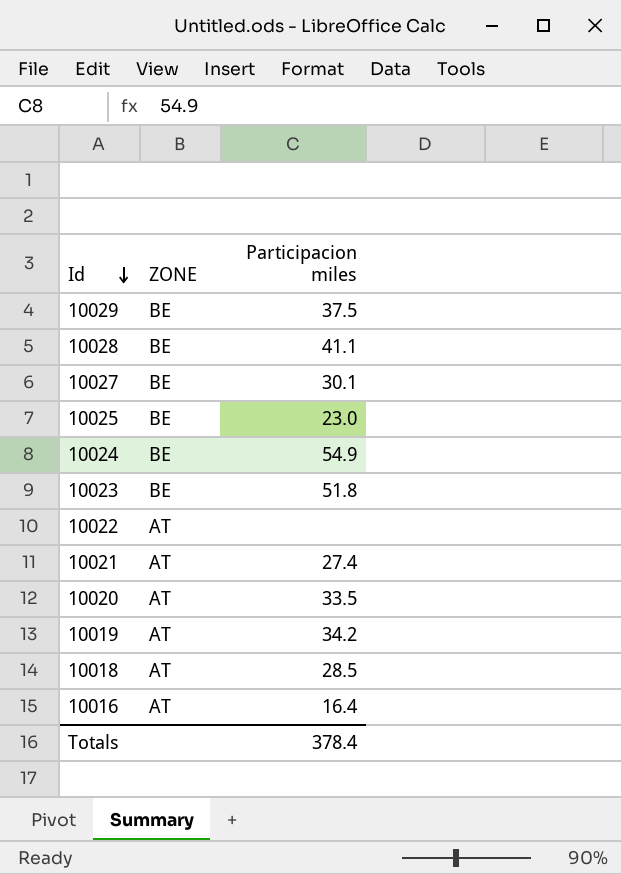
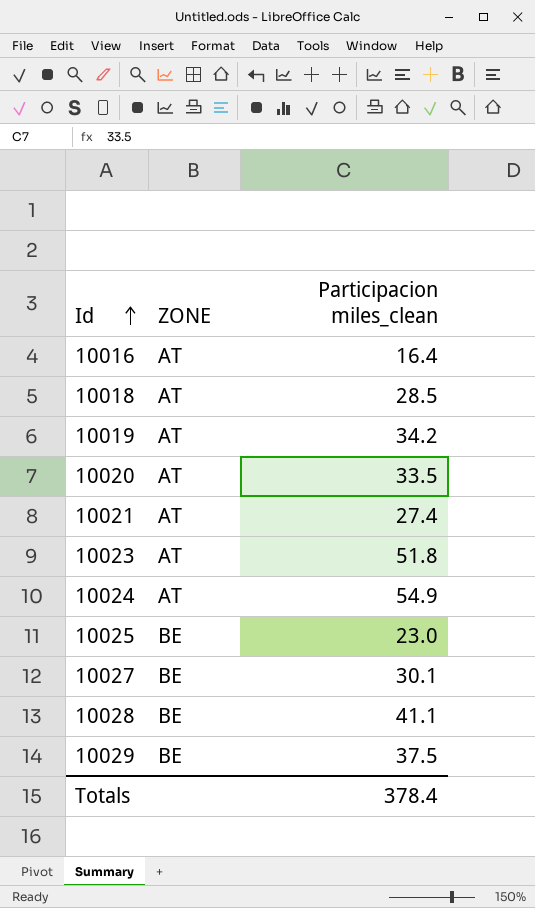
row order: Id descending -> Id ascending
column name: Participacion miles -> Participacion miles_clean
row 10022: AT | none -> none
10023 | ZONE: BE -> AT
10024 | ZONE: BE -> AT

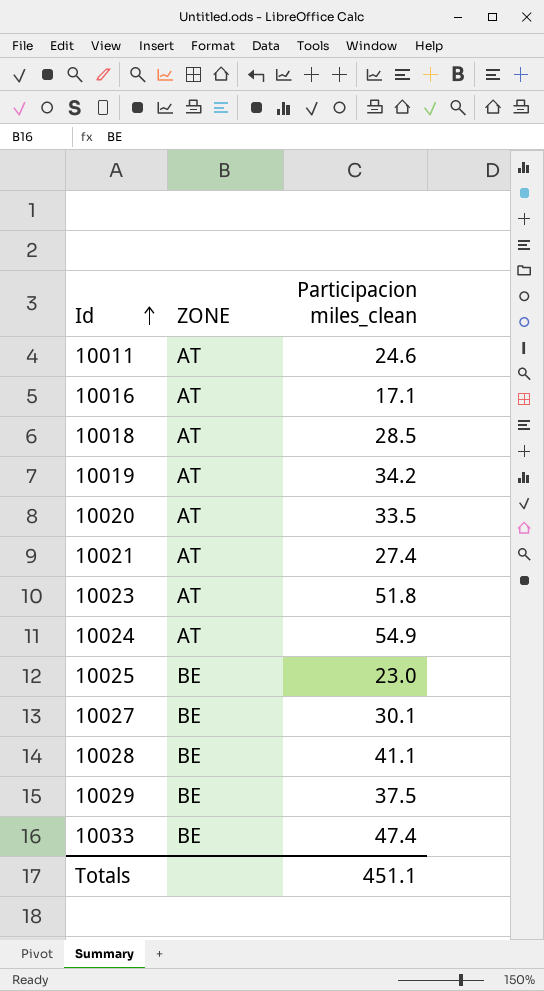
row 10011: none -> AT | 24.6
10016 | Participacion miles_clean: 16.4 -> 17.1
row 10033: none -> BE | 47.4
Totals | Participacion miles_clean: 378.4 -> 451.1

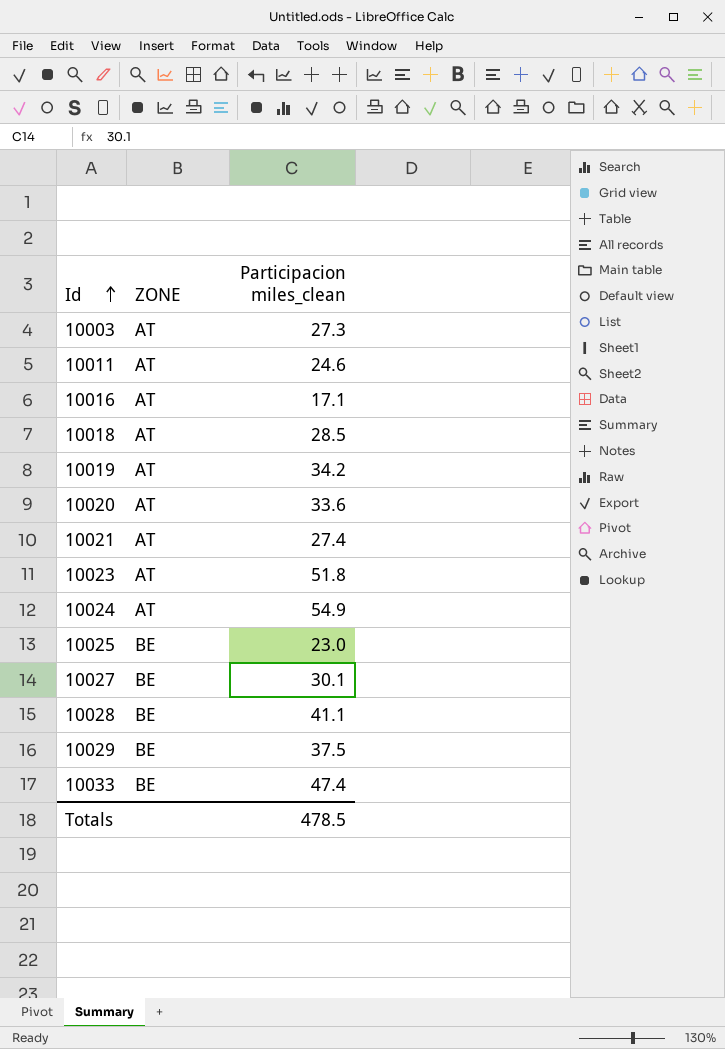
row 10003: none -> AT | 27.3
10020 | Participacion miles_clean: 33.5 -> 33.6
Totals | Participacion miles_clean: 451.1 -> 478.5

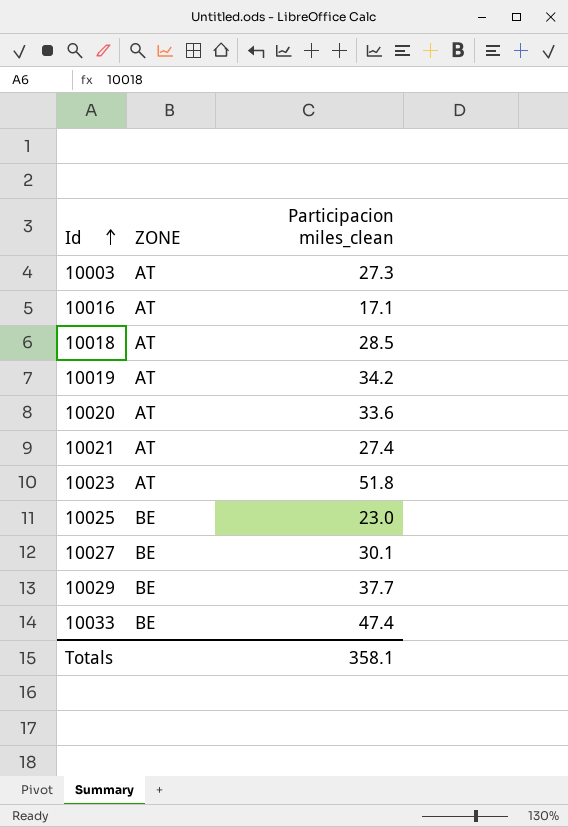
row 10011: AT | 24.6 -> none
row 10024: AT | 54.9 -> none
row 10028: BE | 41.1 -> none
10029 | Participacion miles_clean: 37.5 -> 37.7
Totals | Participacion miles_clean: 478.5 -> 358.1

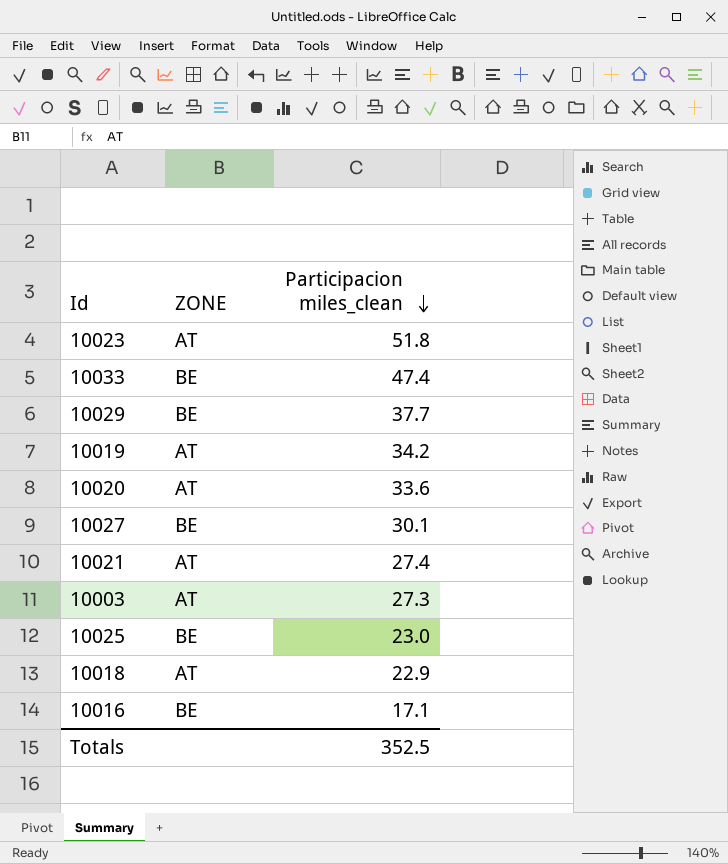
row order: Id ascending -> Participacion miles_clean descending
10018 | Participacion miles_clean: 28.5 -> 22.9
10016 | ZONE: AT -> BE
Totals | Participacion miles_clean: 358.1 -> 352.5

